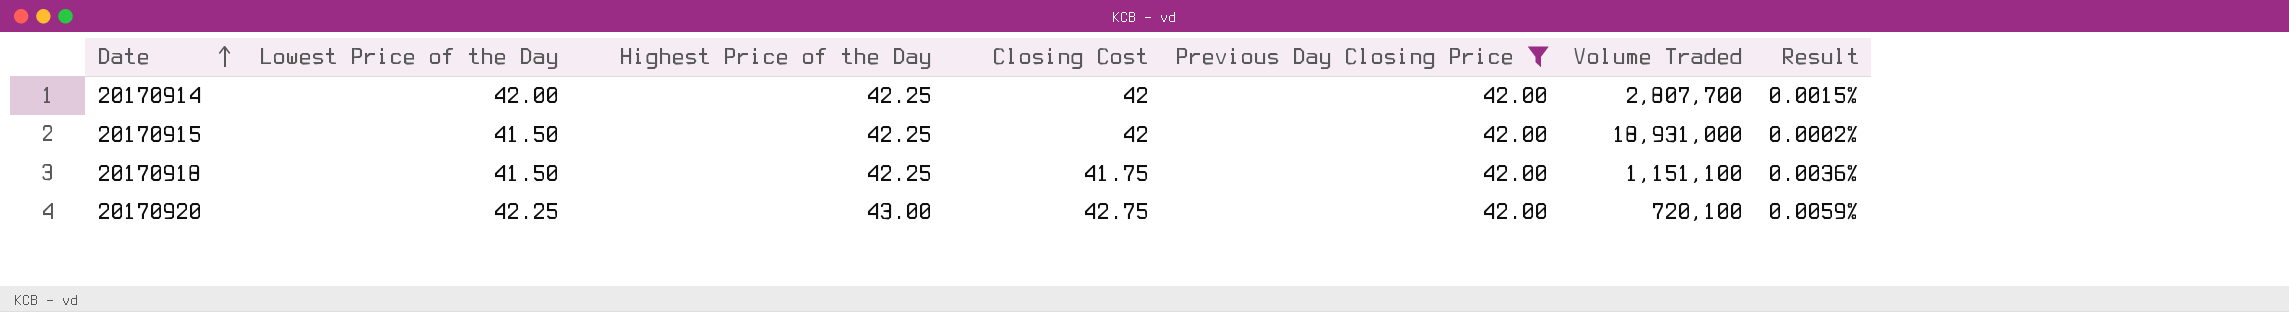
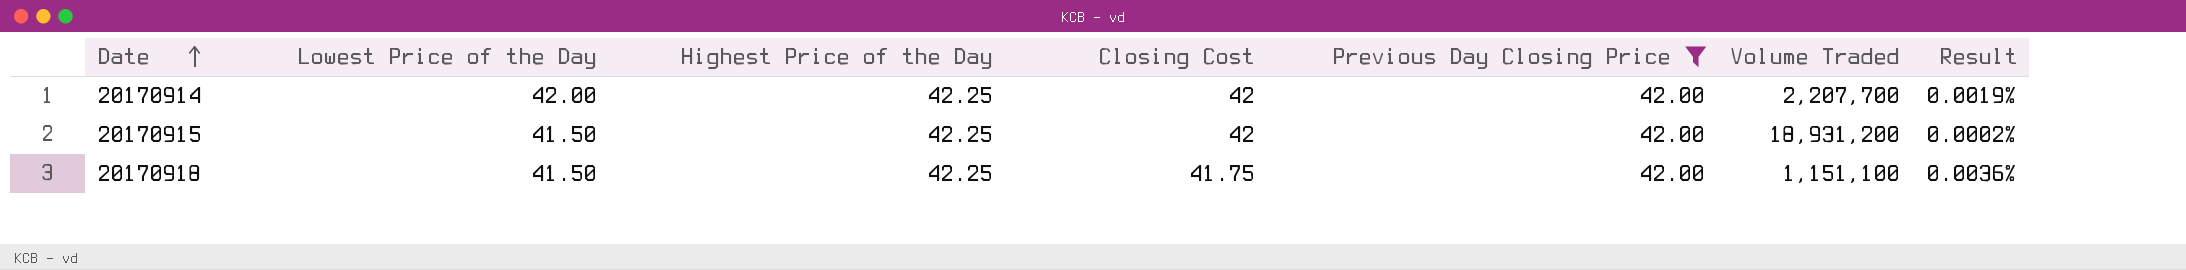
row 20170920: 42.25 | 43.00 | 42.75 | 42.00 | 720,100 | 0.0059% -> none
20170914 | Volume Traded: 2,807,700 -> 2,207,700
20170914 | Result: 0.0015% -> 0.0019%
20170915 | Volume Traded: 18,931,000 -> 18,931,200

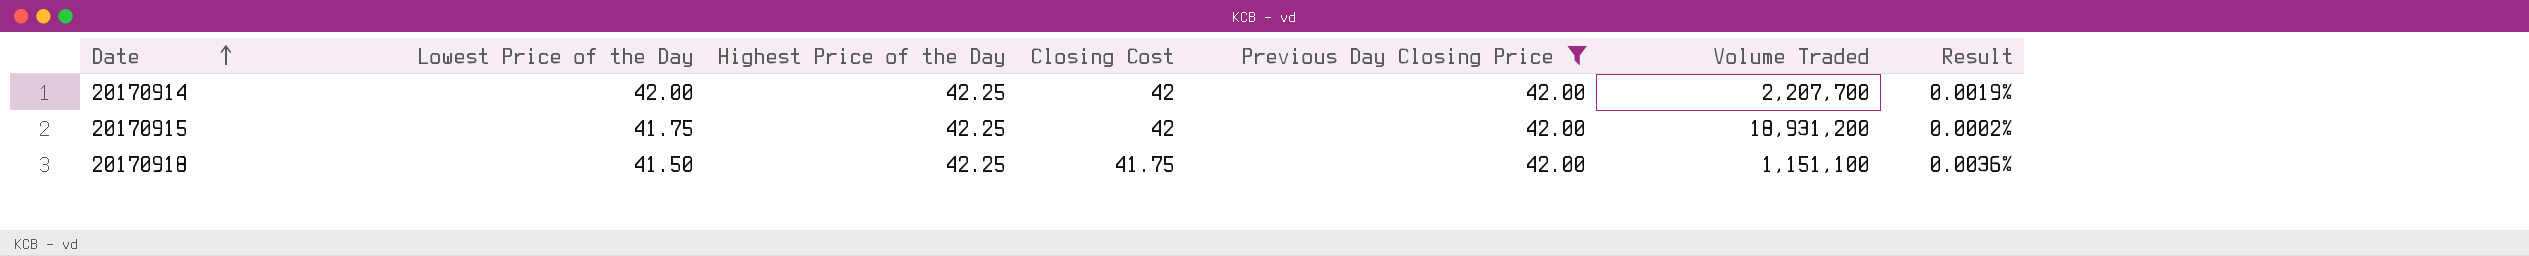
20170915 | Lowest Price of the Day: 41.50 -> 41.75

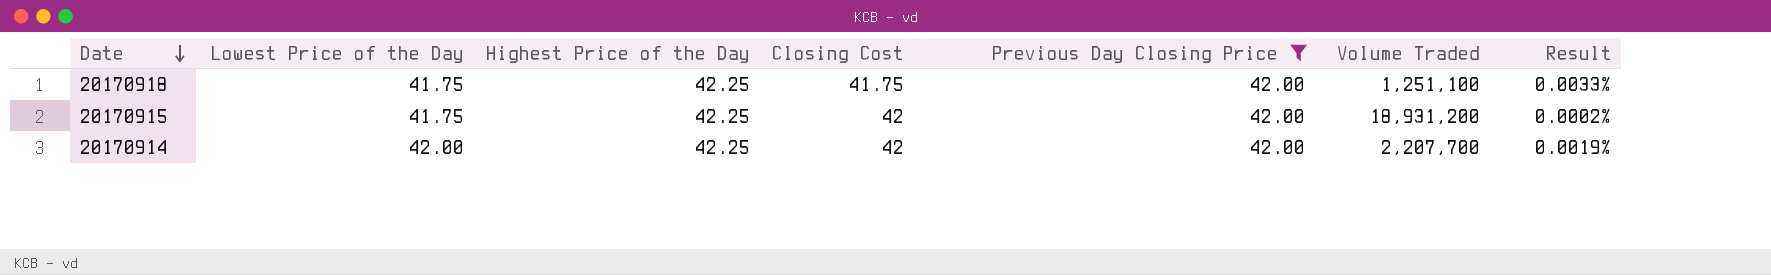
row order: Date ascending -> Date descending
20170918 | Lowest Price of the Day: 41.50 -> 41.75
20170918 | Volume Traded: 1,151,100 -> 1,251,100
20170918 | Result: 0.0036% -> 0.0033%

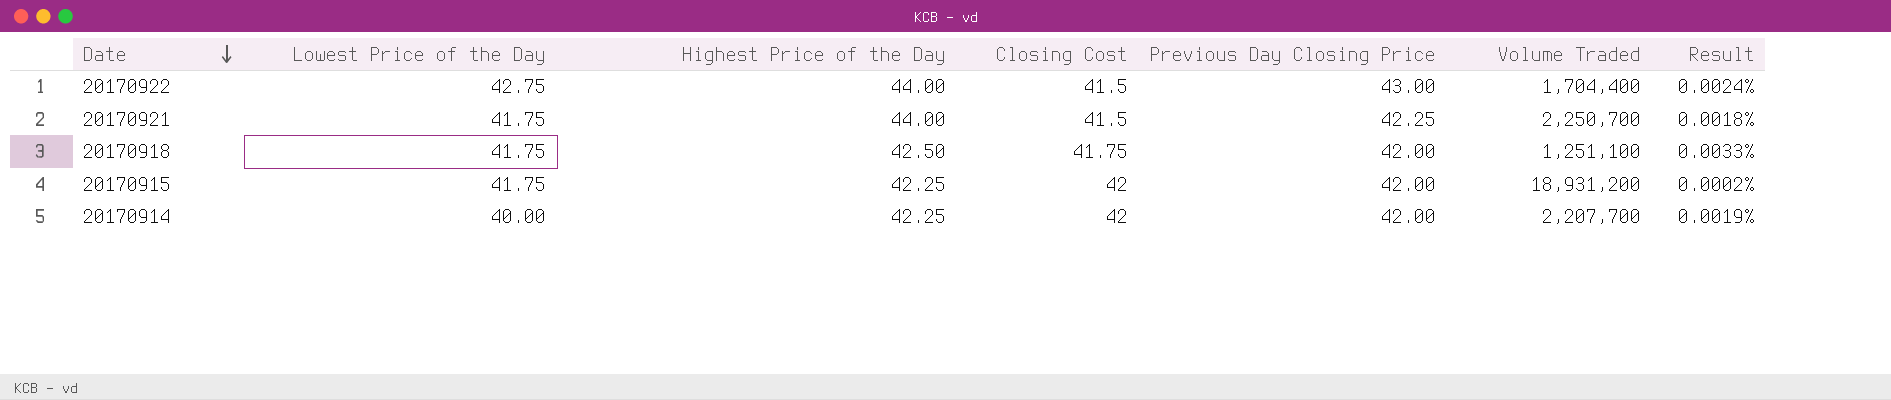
filter: Previous Day Closing Price = 42.00 -> none
20170918 | Highest Price of the Day: 42.25 -> 42.50
20170914 | Lowest Price of the Day: 42.00 -> 40.00

